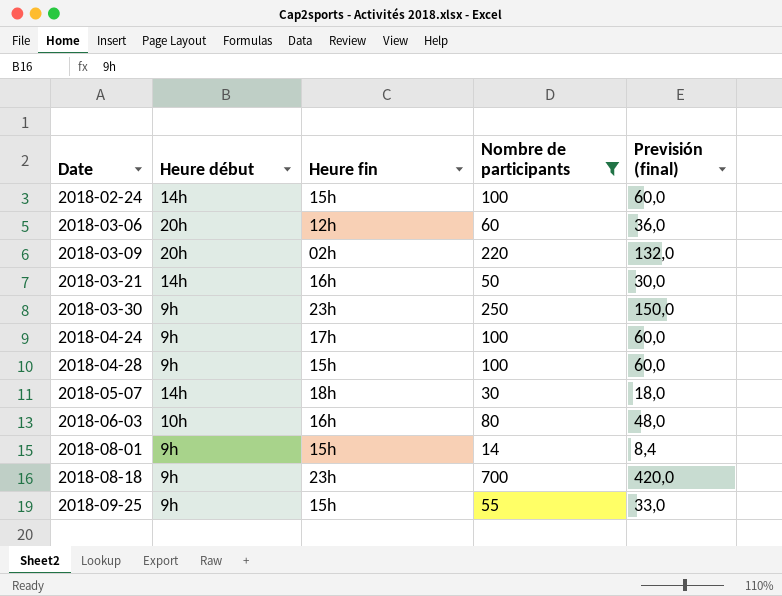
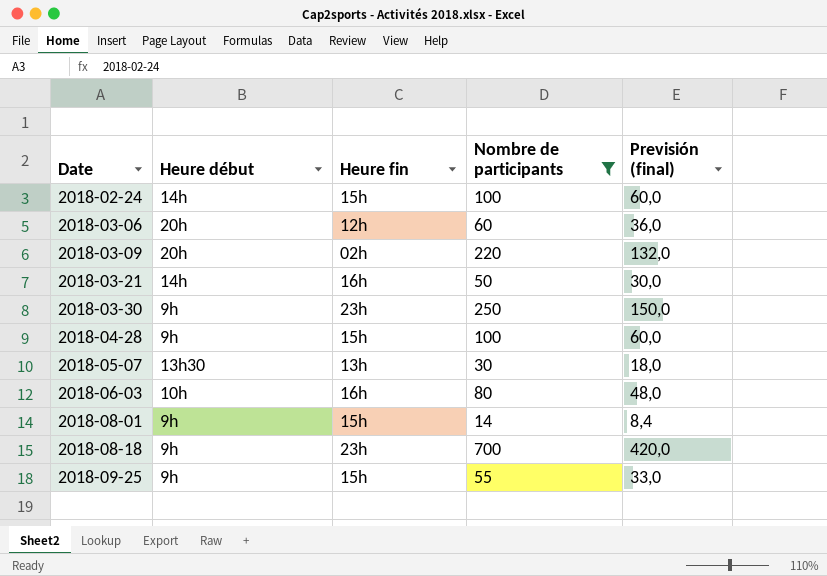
row 2018-04-24: 9h | 17h | 100 | 60,0 -> none
2018-05-07 | Heure début: 14h -> 13h30
2018-05-07 | Heure fin: 18h -> 13h

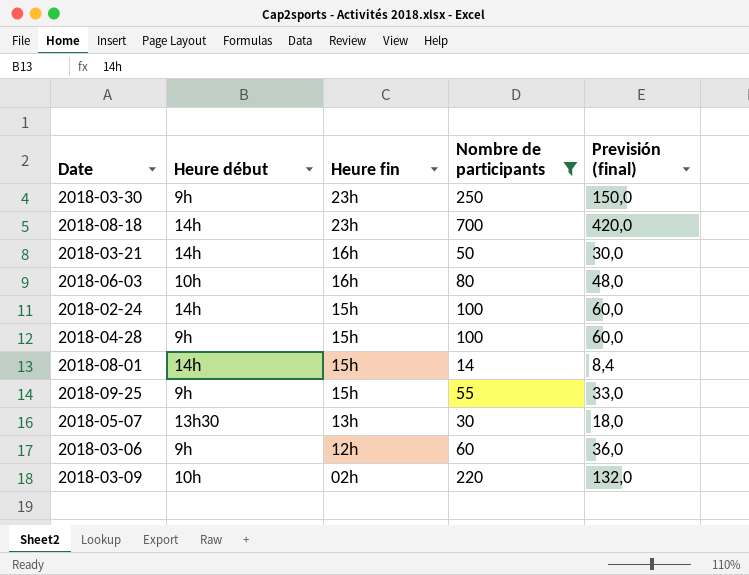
row order: Date ascending -> Heure fin descending
2018-08-18 | Heure début: 9h -> 14h
2018-08-01 | Heure début: 9h -> 14h
2018-03-06 | Heure début: 20h -> 9h
2018-03-09 | Heure début: 20h -> 10h

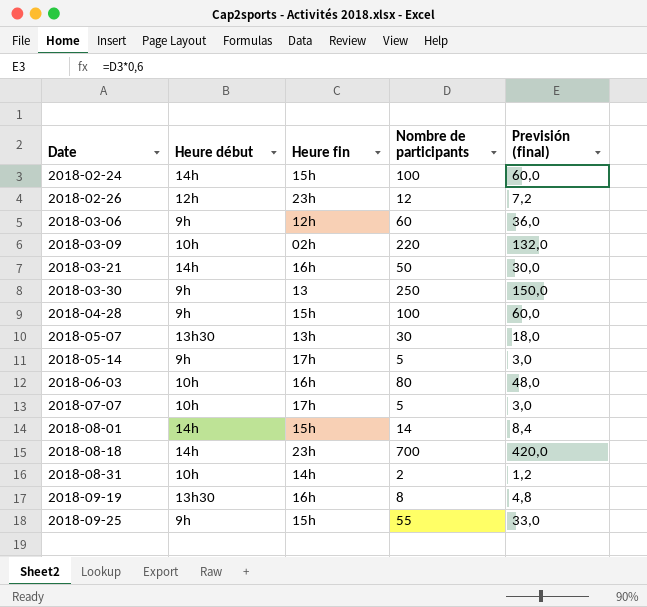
filter: Nombre de participants >= 14 -> none
row order: Heure fin descending -> Date ascending
2018-03-30 | Heure fin: 23h -> 13

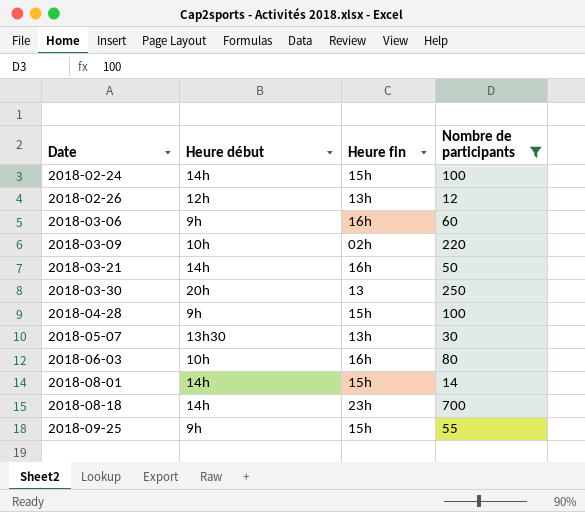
filter: none -> Nombre de participants >= 12
column Previsión (final) | formula: [Nombre de participants] * 0,6 -> none
2018-02-26 | Heure fin: 23h -> 13h
2018-03-06 | Heure fin: 12h -> 16h
2018-03-30 | Heure début: 9h -> 20h

